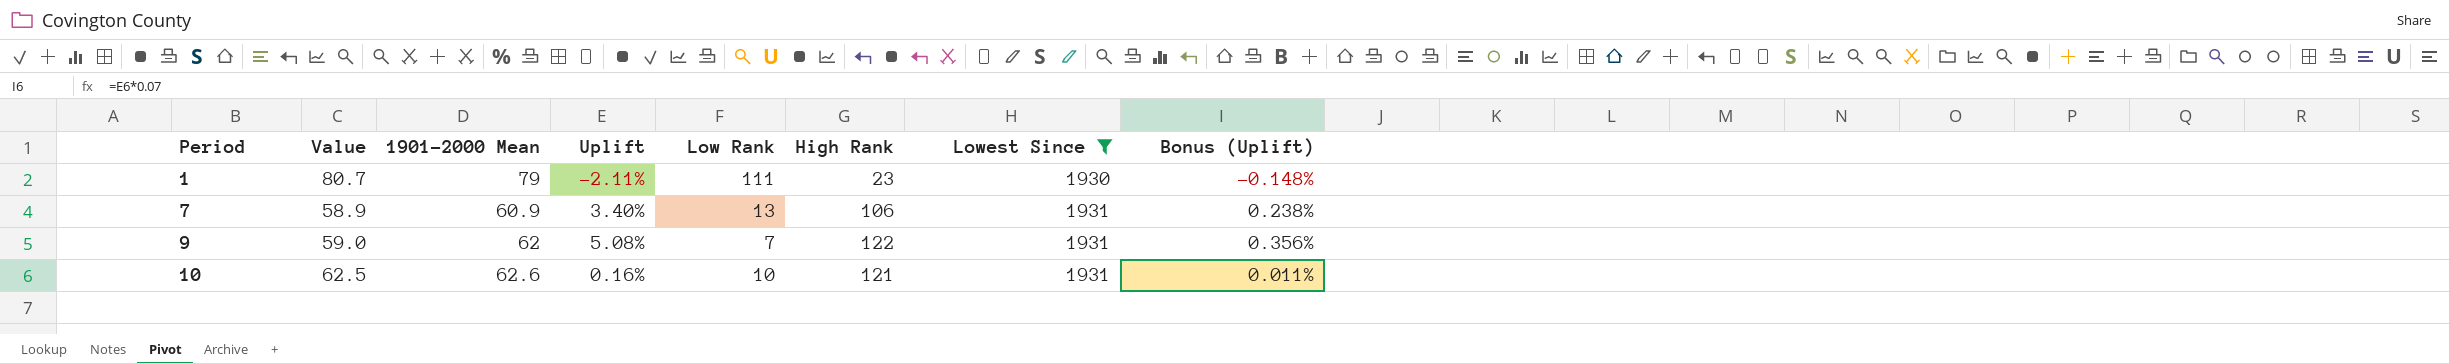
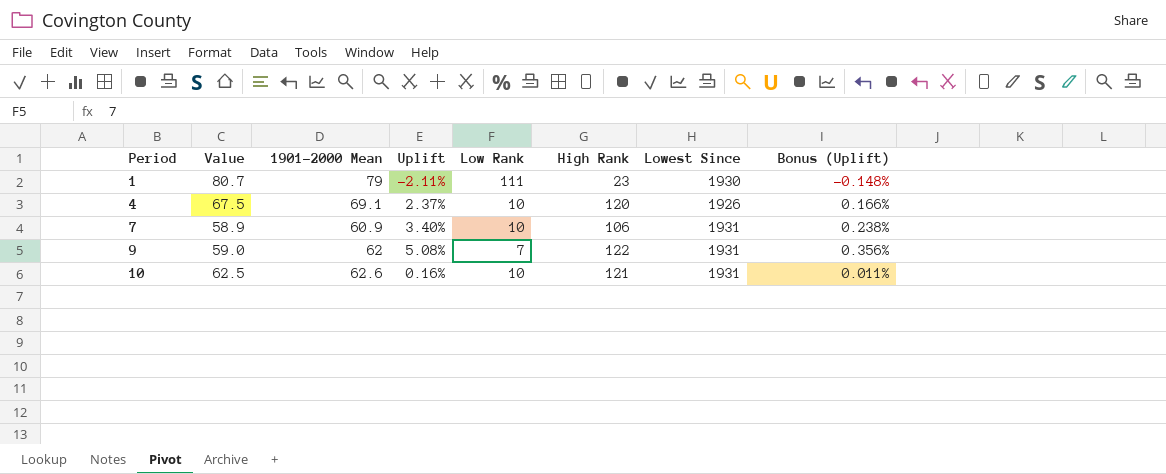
filter: Lowest Since != 1926 -> none
7 | Low Rank: 13 -> 10

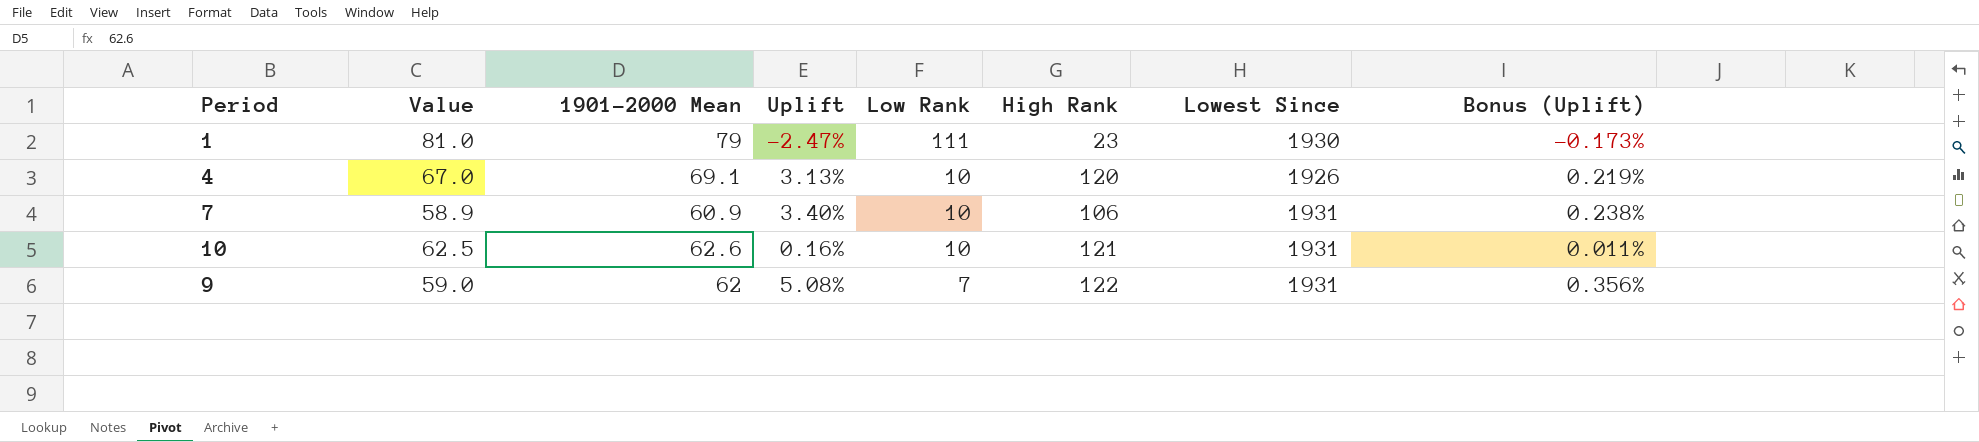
row order: Period ascending -> Low Rank descending
1 | Value: 80.7 -> 81.0
1 | Uplift: -2.11% -> -2.47%
1 | Bonus (Uplift): -0.148% -> -0.173%
4 | Value: 67.5 -> 67.0
4 | Uplift: 2.37% -> 3.13%
4 | Bonus (Uplift): 0.166% -> 0.219%

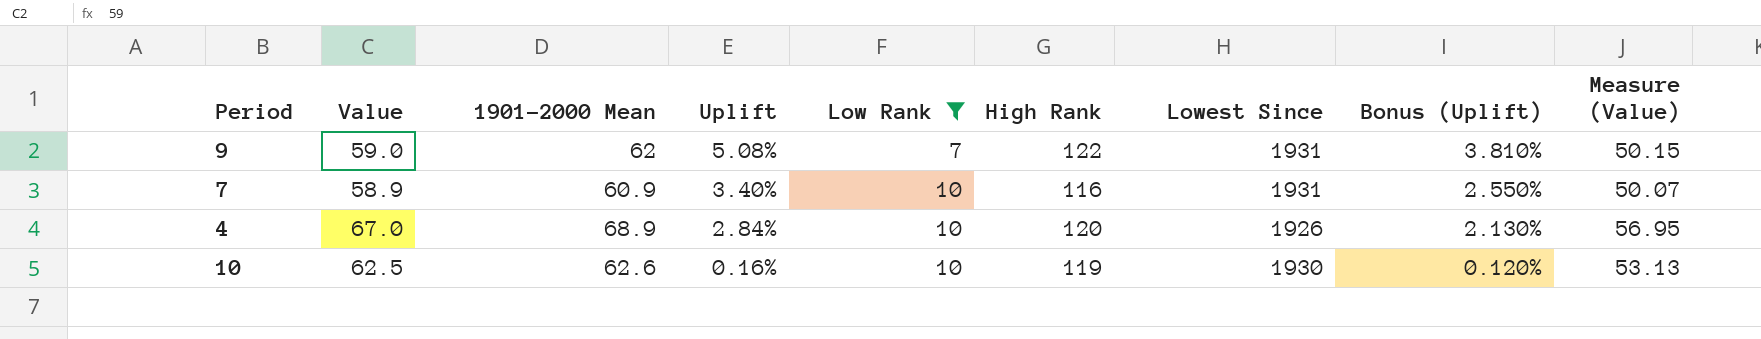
filter: none -> Low Rank != 111
row order: Low Rank descending -> Uplift descending
column Bonus (Uplift) | formula: [Uplift] * 0.07 -> [Uplift] * 0.75
column Measure (Value) | formula: none -> [Value] * 0.85
7 | High Rank: 106 -> 116
4 | 1901-2000 Mean: 69.1 -> 68.9
4 | Uplift: 3.13% -> 2.84%
10 | High Rank: 121 -> 119
10 | Lowest Since: 1931 -> 1930

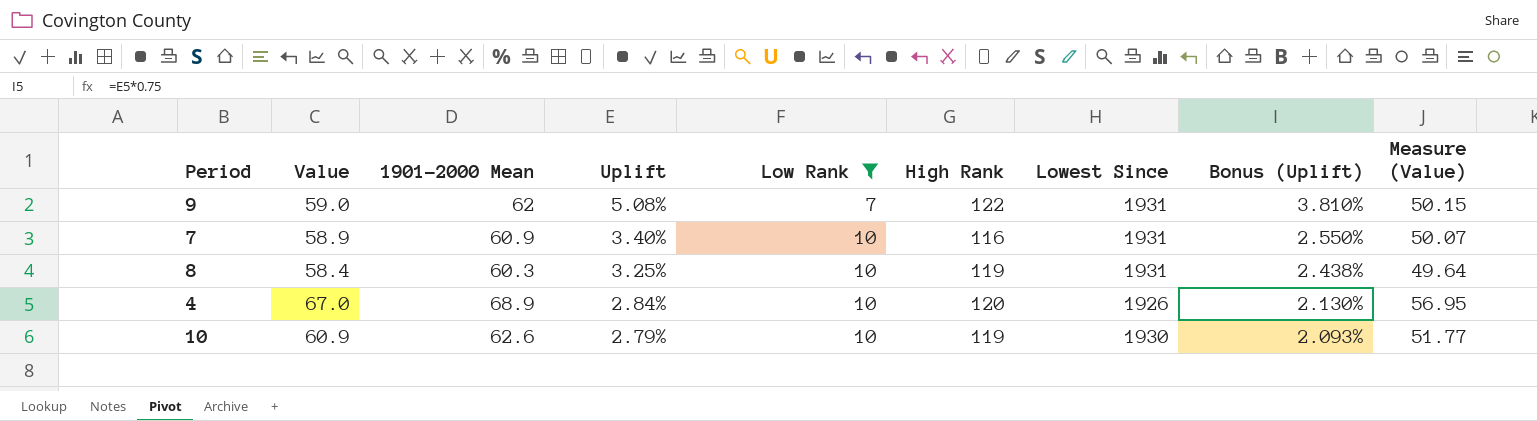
row 8: none -> 58.4 | 60.3 | 3.25% | 10 | 119 | 1931 | 2.438% | 49.64
10 | Value: 62.5 -> 60.9
10 | Uplift: 0.16% -> 2.79%
10 | Bonus (Uplift): 0.120% -> 2.093%
10 | Measure (Value): 53.13 -> 51.77

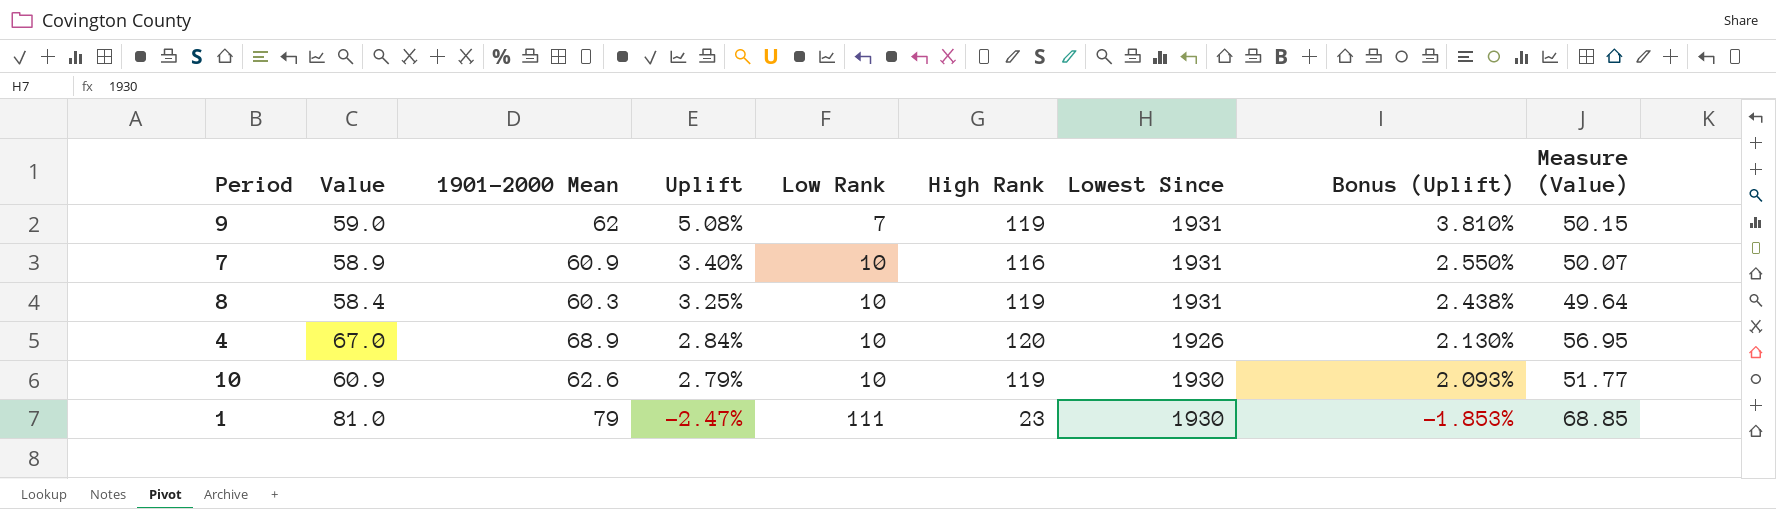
filter: Low Rank != 111 -> none
9 | High Rank: 122 -> 119

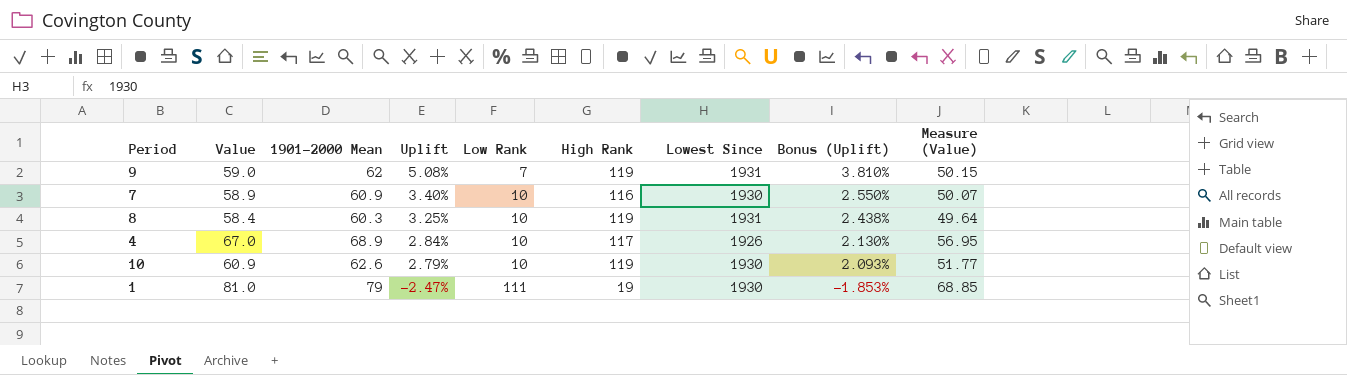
7 | Lowest Since: 1931 -> 1930
4 | High Rank: 120 -> 117
1 | High Rank: 23 -> 19

